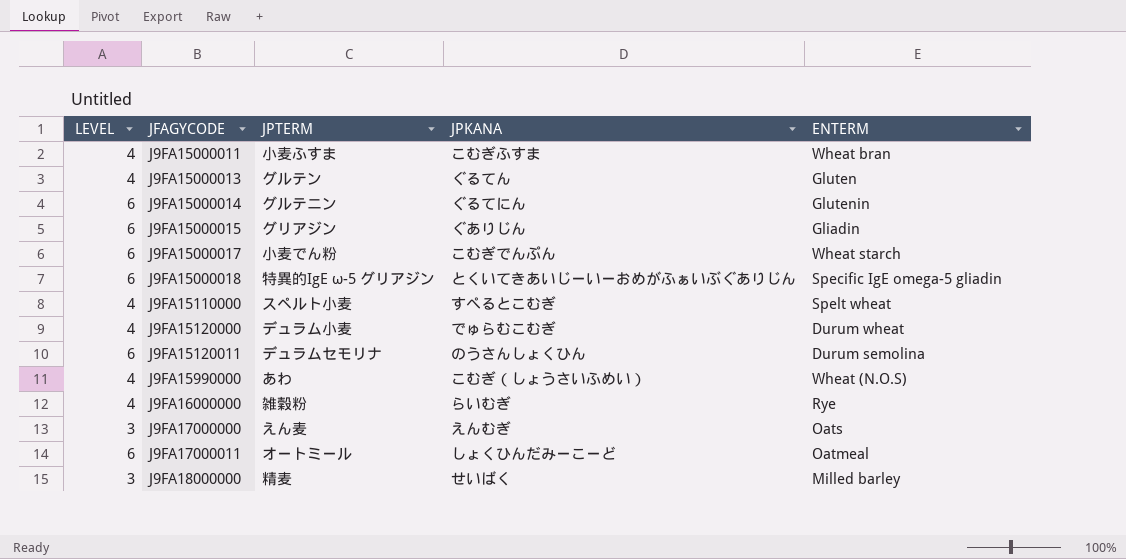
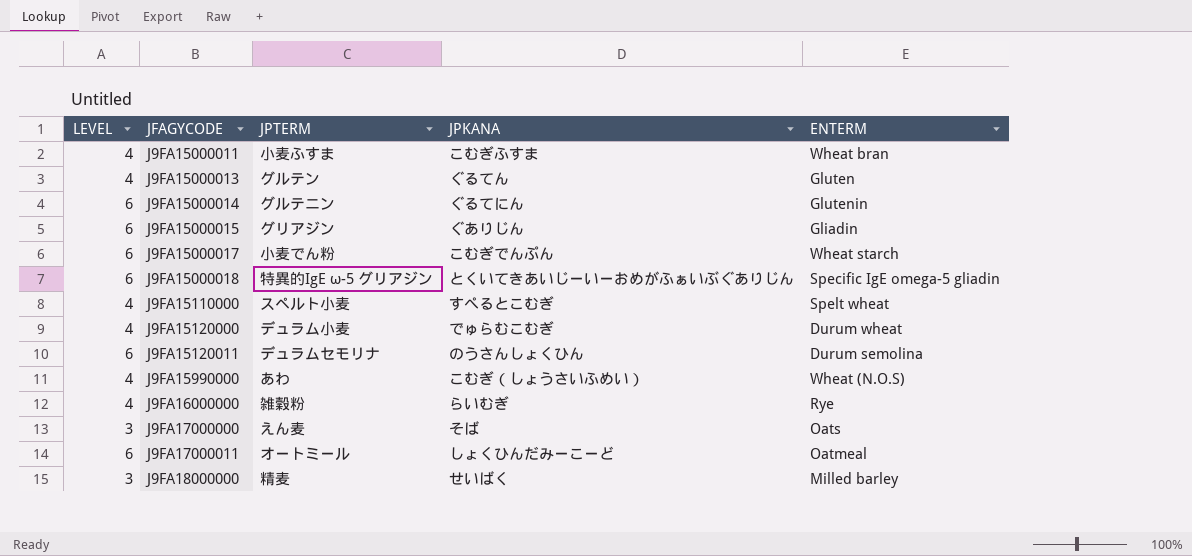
J9FA17000000 | JPKANA: えんむぎ -> そば

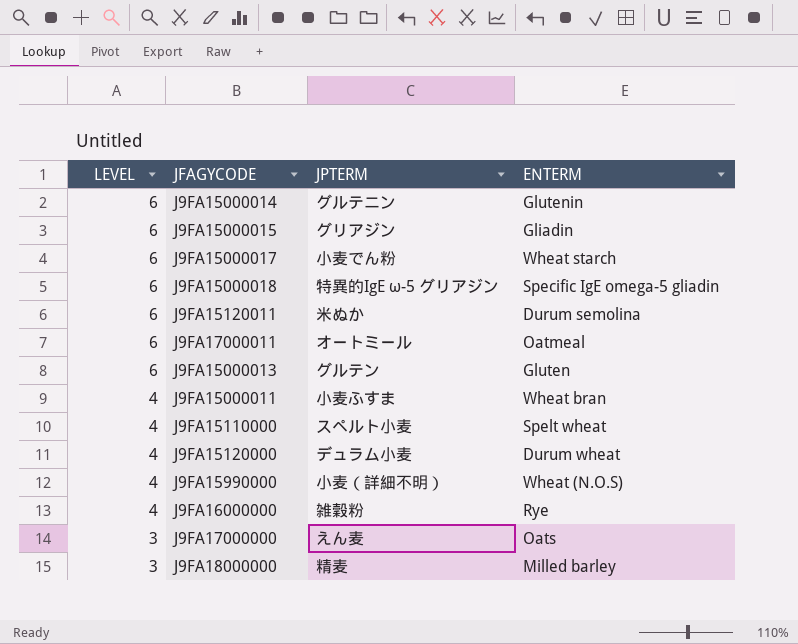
row order: JFAGYCODE ascending -> LEVEL descending
column JPKANA | position: 4 -> none
J9FA15120011 | JPTERM: デュラムセモリナ -> 米ぬか
J9FA15000013 | LEVEL: 4 -> 6
J9FA15990000 | JPTERM: あわ -> 小麦（詳細不明）

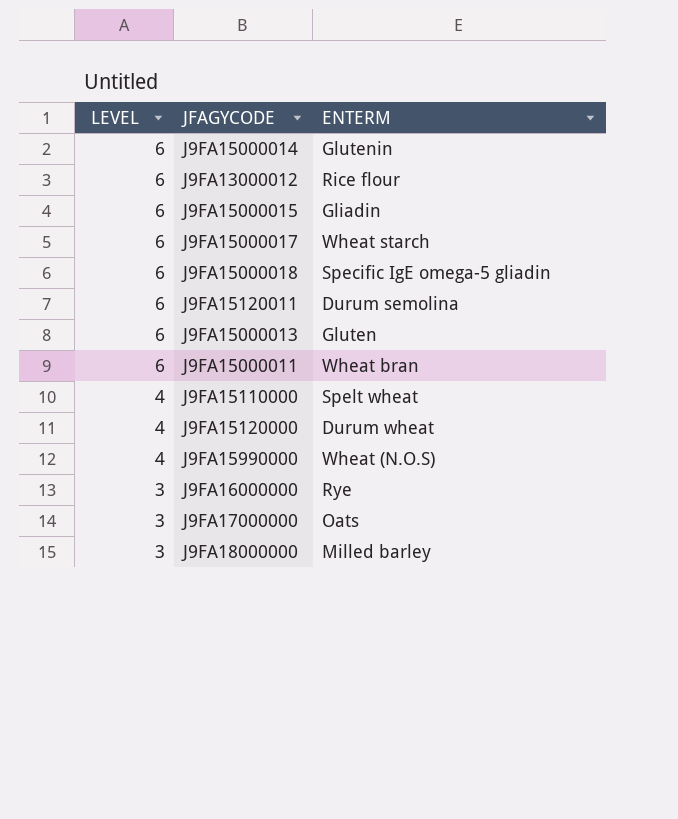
column JPTERM | position: 3 -> none
row J9FA17000011: 6 | オートミール | Oatmeal -> none
row J9FA13000012: none -> 6 | Rice flour
J9FA15000011 | LEVEL: 4 -> 6
J9FA16000000 | LEVEL: 4 -> 3

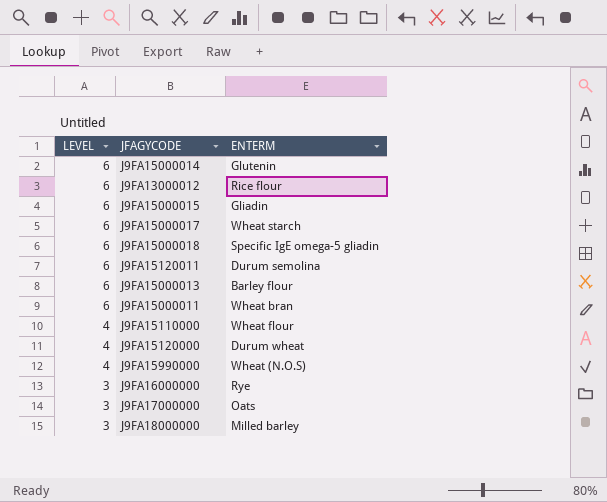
J9FA15000013 | ENTERM: Gluten -> Barley flour
J9FA15110000 | ENTERM: Spelt wheat -> Wheat flour

